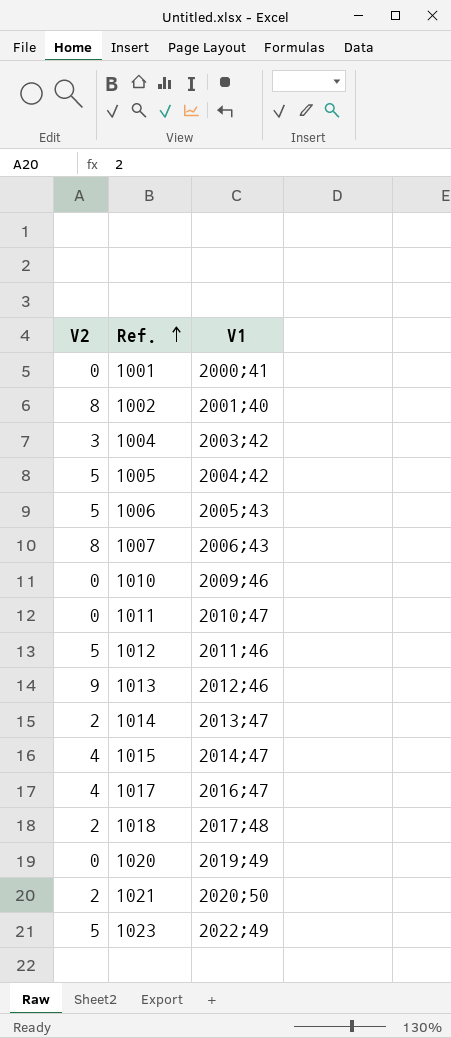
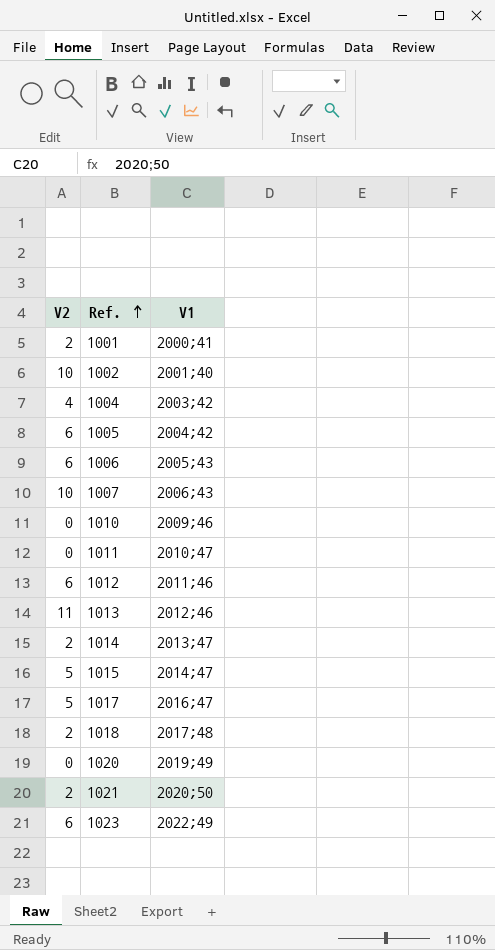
1001 | V2: 0 -> 2
1002 | V2: 8 -> 10
1004 | V2: 3 -> 4
1005 | V2: 5 -> 6
1006 | V2: 5 -> 6
1007 | V2: 8 -> 10
1012 | V2: 5 -> 6
1013 | V2: 9 -> 11
1015 | V2: 4 -> 5
1017 | V2: 4 -> 5
1023 | V2: 5 -> 6

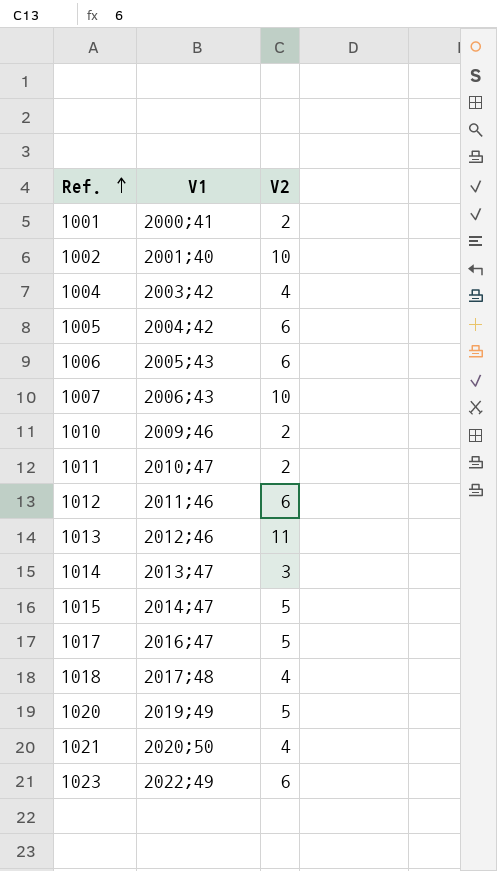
column V2 | position: 1 -> 3
1010 | V2: 0 -> 2
1011 | V2: 0 -> 2
1014 | V2: 2 -> 3
1018 | V2: 2 -> 4
1020 | V2: 0 -> 5
1021 | V2: 2 -> 4

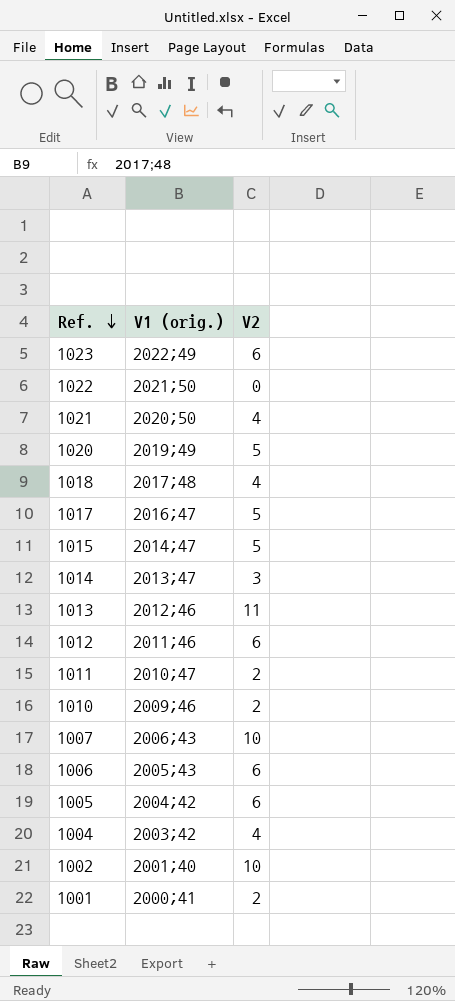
row order: Ref. ascending -> Ref. descending
column name: V1 -> V1 (orig.)
row 1022: none -> 2021;50 | 0

